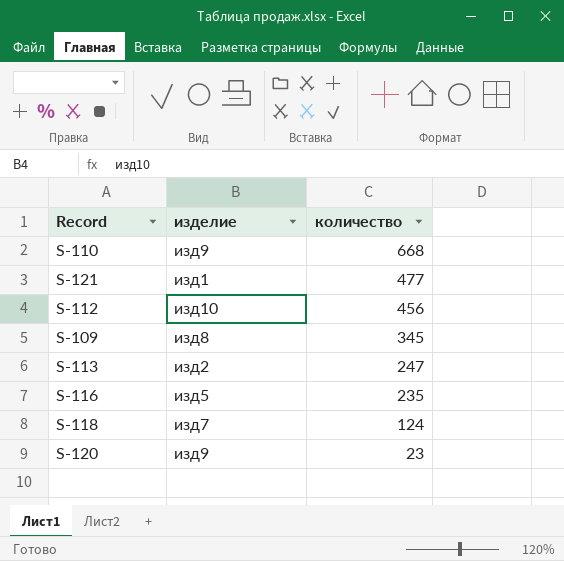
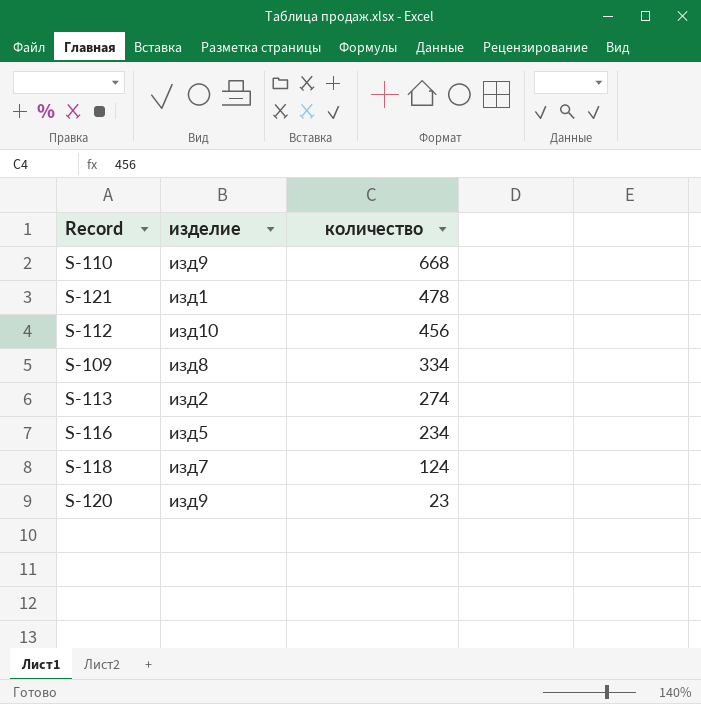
S-121 | количество: 477 -> 478
S-109 | количество: 345 -> 334
S-113 | количество: 247 -> 274
S-116 | количество: 235 -> 234

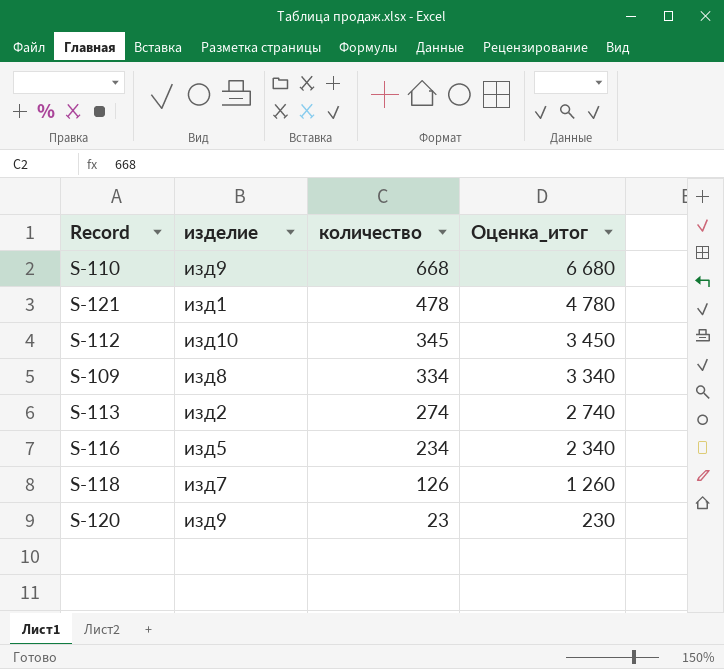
column Оценка_итог | formula: none -> [количество] * 10
S-112 | количество: 456 -> 345
S-118 | количество: 124 -> 126

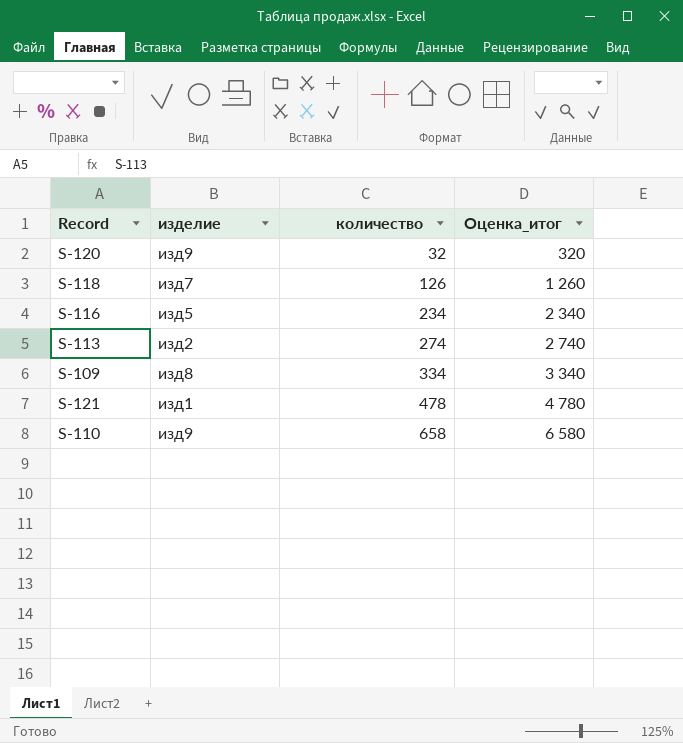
row order: количество descending -> количество ascending
row S-112: изд10 | 345 | 3 450 -> none
S-120 | количество: 23 -> 32
S-120 | Оценка_итог: 230 -> 320
S-110 | количество: 668 -> 658
S-110 | Оценка_итог: 6 680 -> 6 580

